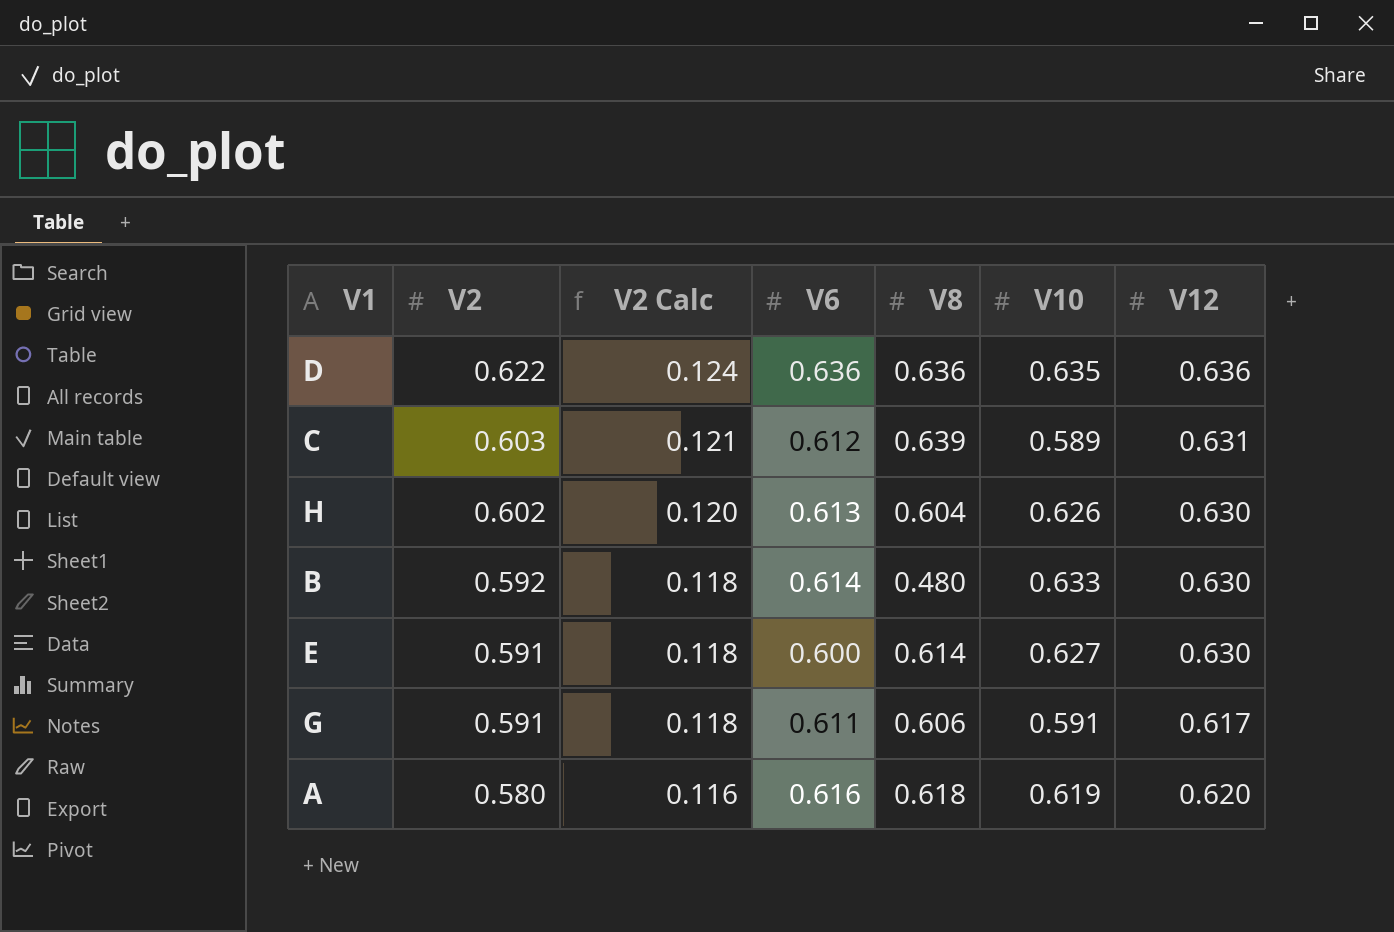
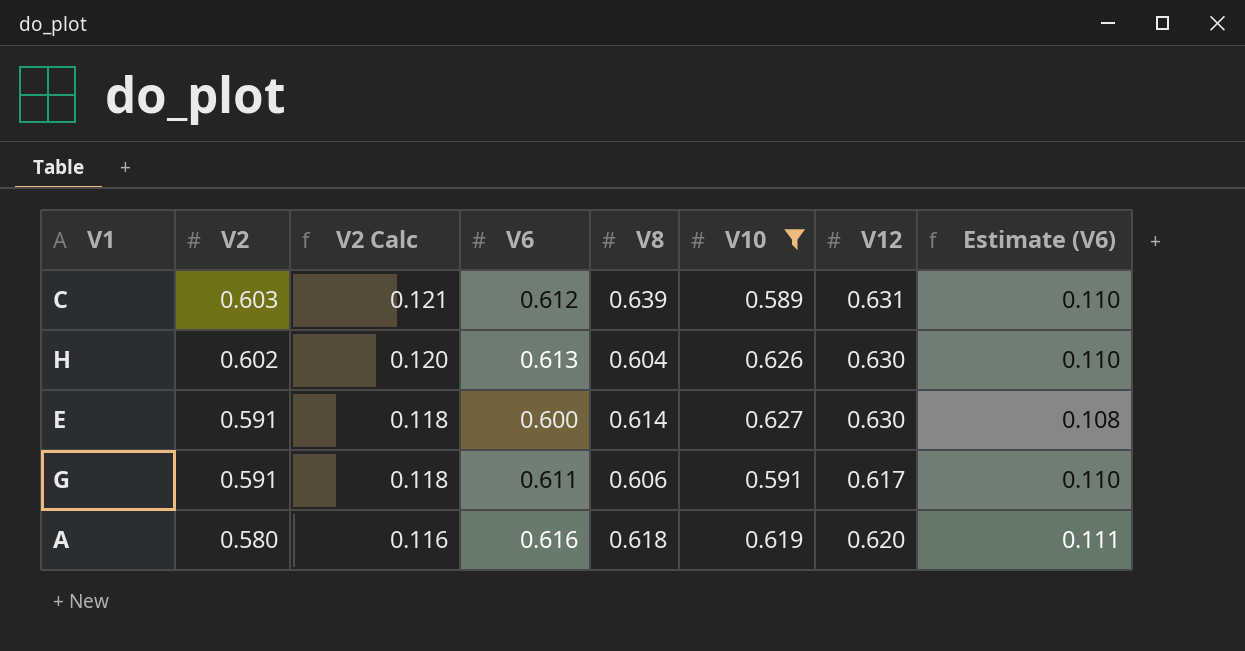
filter: none -> V10 <= 0.627
column Estimate (V6) | formula: none -> [V6] * 0.18

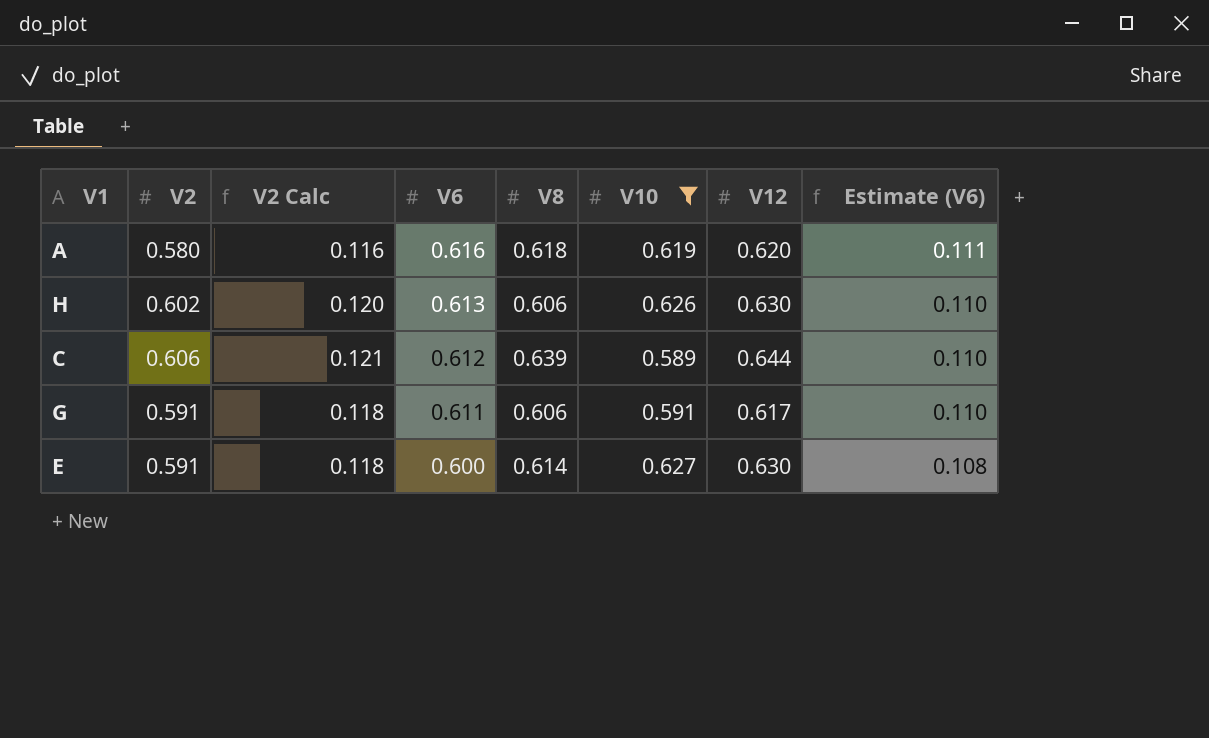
row order: V2 descending -> V6 descending
H | V8: 0.604 -> 0.606
C | V2: 0.603 -> 0.606
C | V12: 0.631 -> 0.644

